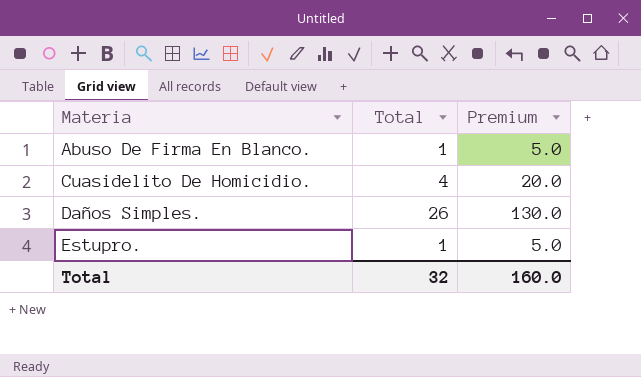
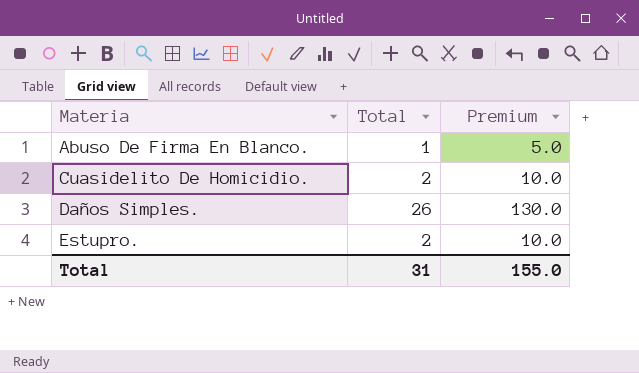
Cuasidelito De Homicidio. | Total: 4 -> 2
Cuasidelito De Homicidio. | Premium: 20.0 -> 10.0
Estupro. | Total: 1 -> 2
Estupro. | Premium: 5.0 -> 10.0
Total | Total: 32 -> 31
Total | Premium: 160.0 -> 155.0

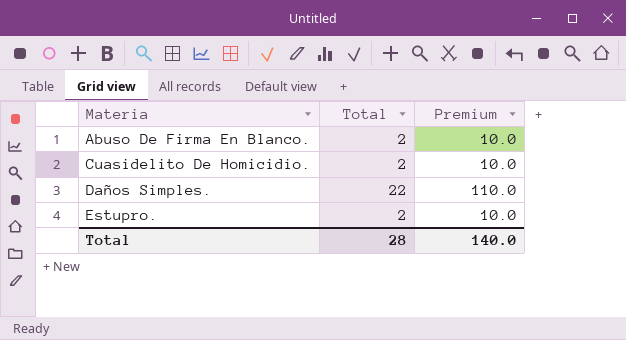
Abuso De Firma En Blanco. | Total: 1 -> 2
Abuso De Firma En Blanco. | Premium: 5.0 -> 10.0
Daños Simples. | Total: 26 -> 22
Daños Simples. | Premium: 130.0 -> 110.0
Total | Total: 31 -> 28
Total | Premium: 155.0 -> 140.0

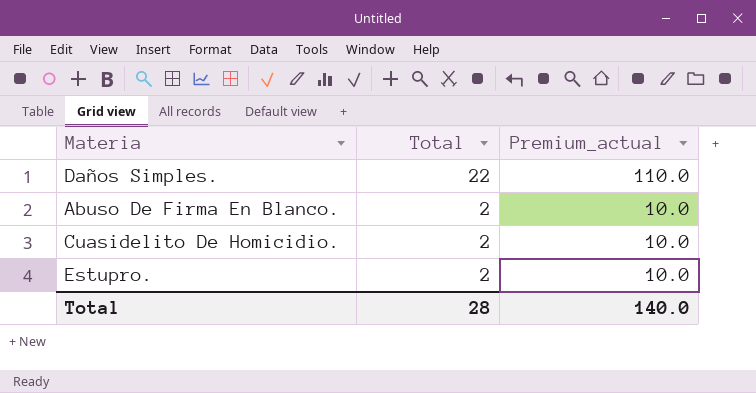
row order: Materia ascending -> Total descending
column name: Premium -> Premium_actual

